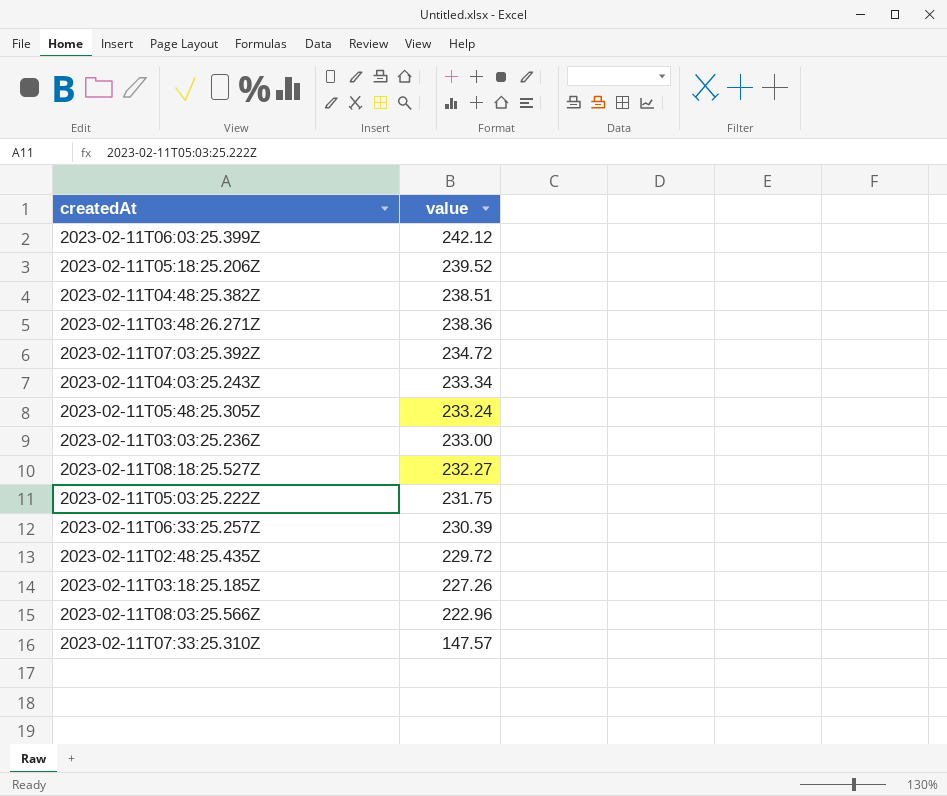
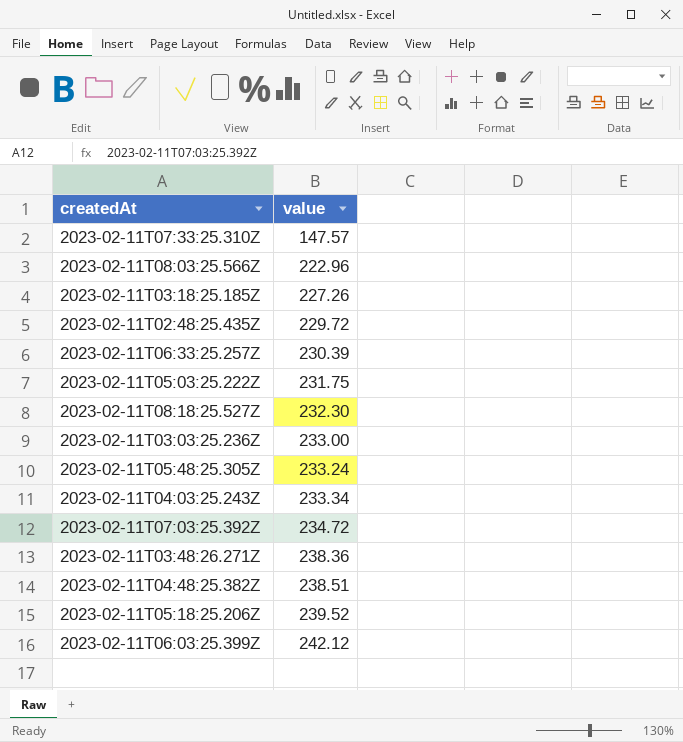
row order: value descending -> value ascending
2023-02-11T08:18:25.527Z | value: 232.27 -> 232.30

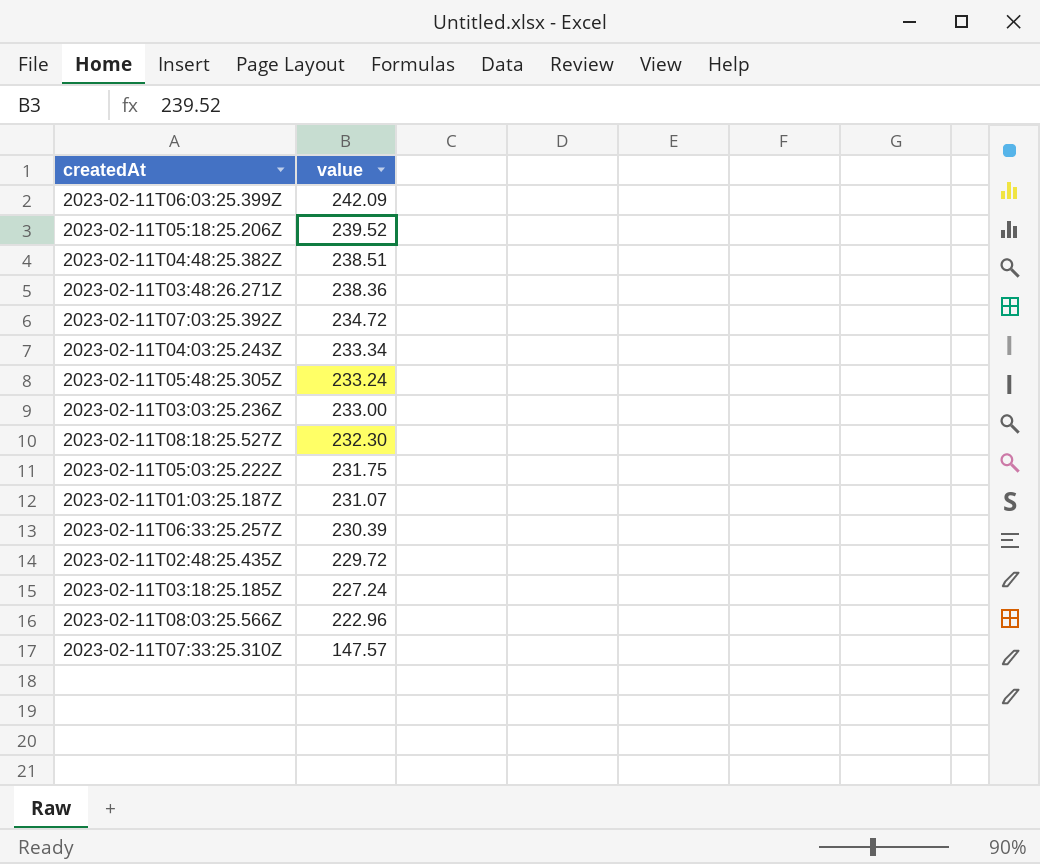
row order: value ascending -> value descending
2023-02-11T06:03:25.399Z | value: 242.12 -> 242.09
row 2023-02-11T01:03:25.187Z: none -> 231.07
2023-02-11T03:18:25.185Z | value: 227.26 -> 227.24

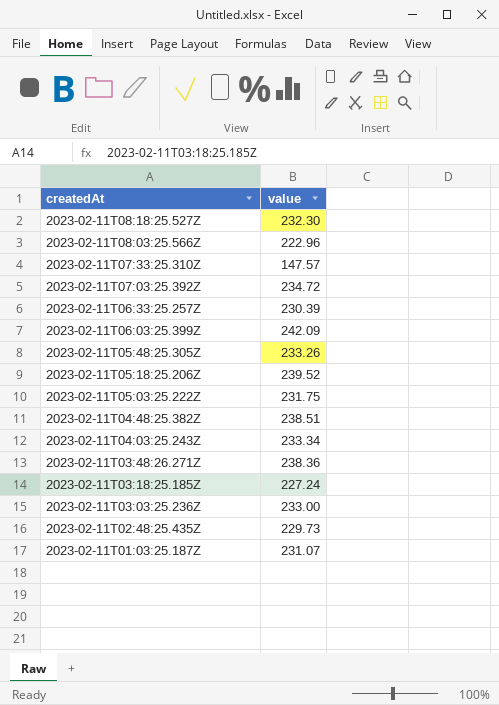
row order: value descending -> createdAt descending
2023-02-11T05:48:25.305Z | value: 233.24 -> 233.26
2023-02-11T02:48:25.435Z | value: 229.72 -> 229.73

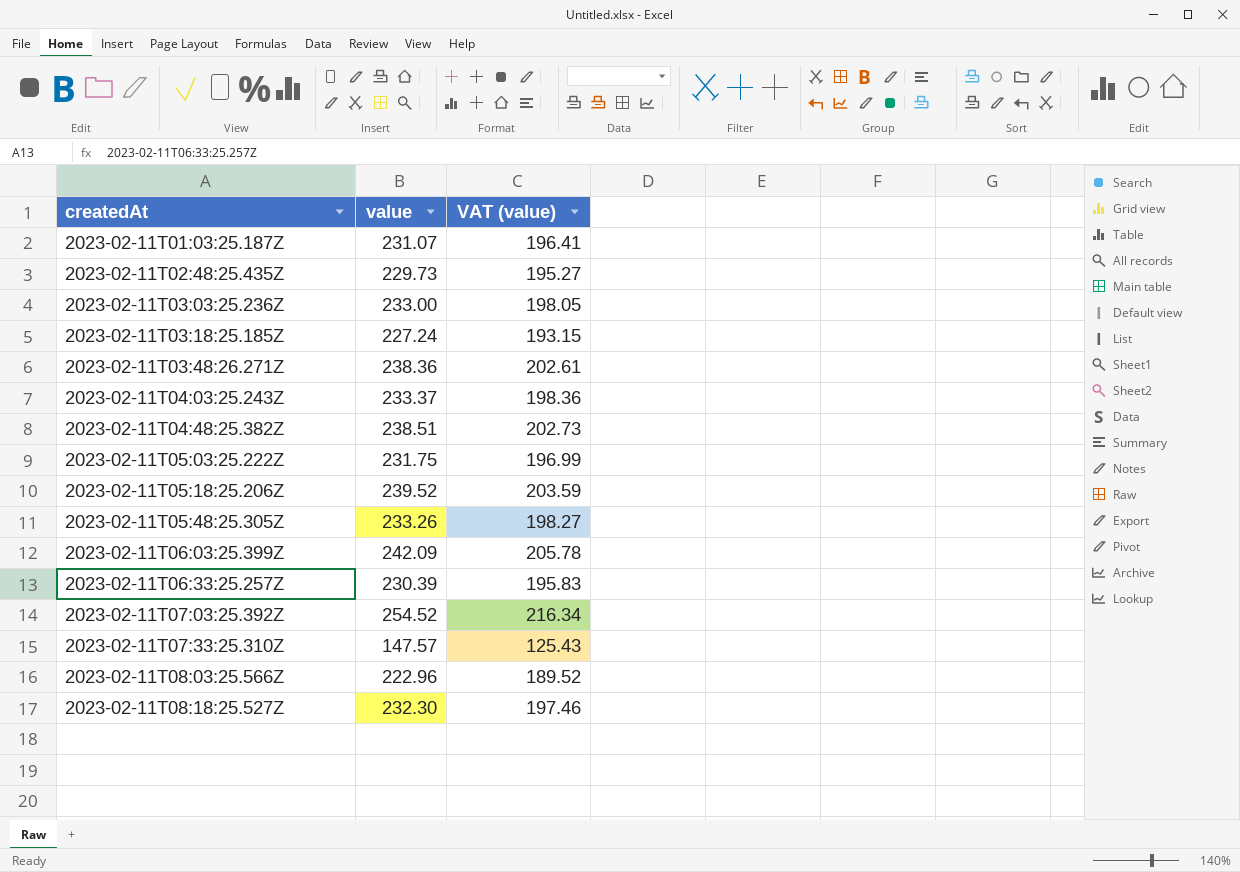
row order: createdAt descending -> createdAt ascending
column VAT (value) | formula: none -> [value] * 0.85
2023-02-11T04:03:25.243Z | value: 233.34 -> 233.37
2023-02-11T07:03:25.392Z | value: 234.72 -> 254.52

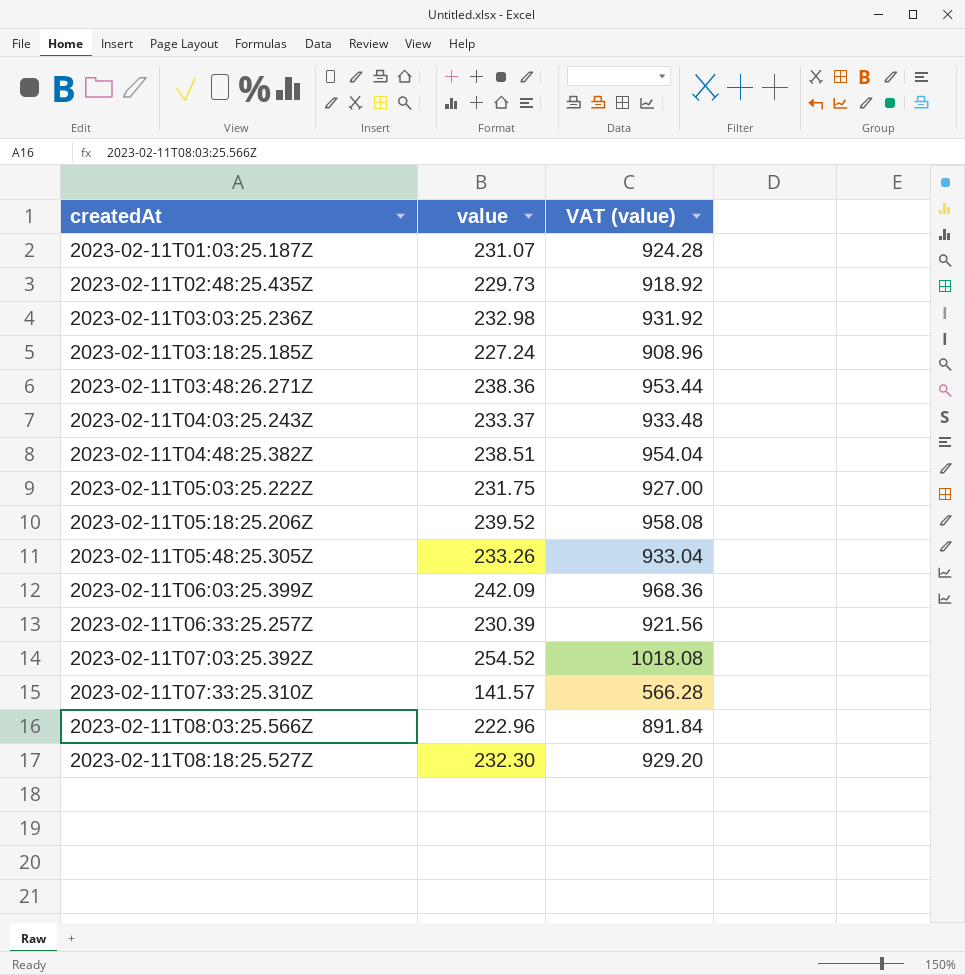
column VAT (value) | formula: [value] * 0.85 -> [value] * 4
2023-02-11T03:03:25.236Z | value: 233.00 -> 232.98
2023-02-11T07:33:25.310Z | value: 147.57 -> 141.57

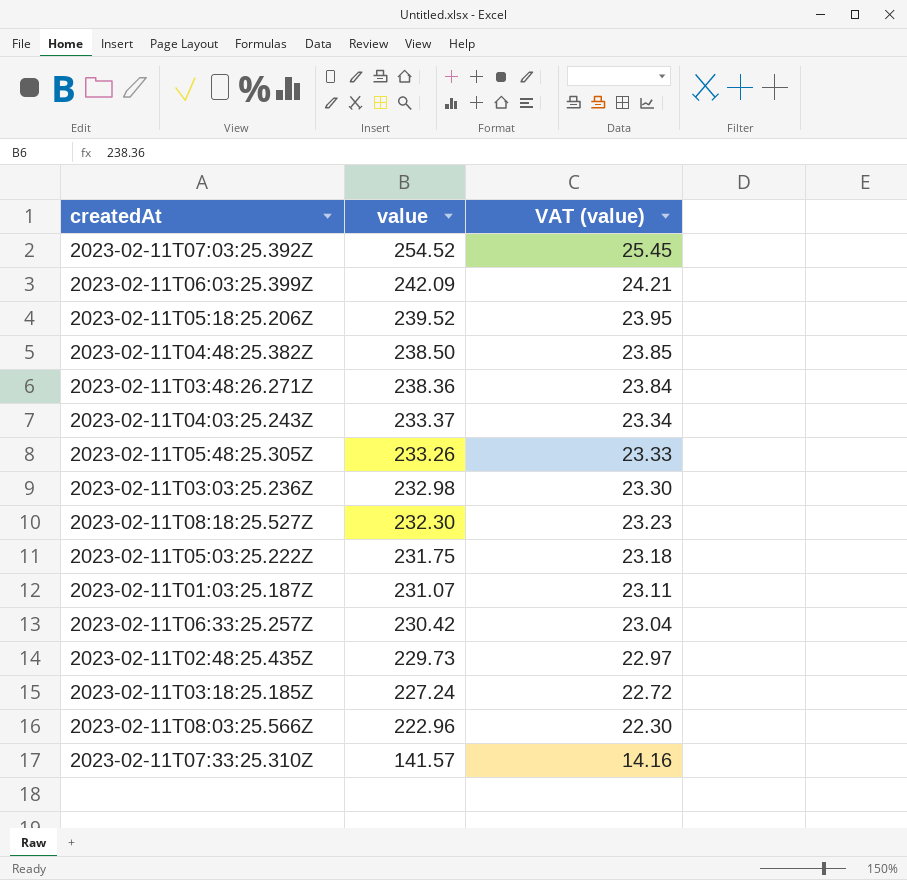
row order: createdAt ascending -> value descending
column VAT (value) | formula: [value] * 4 -> [value] * 0.1
2023-02-11T04:48:25.382Z | value: 238.51 -> 238.50
2023-02-11T06:33:25.257Z | value: 230.39 -> 230.42

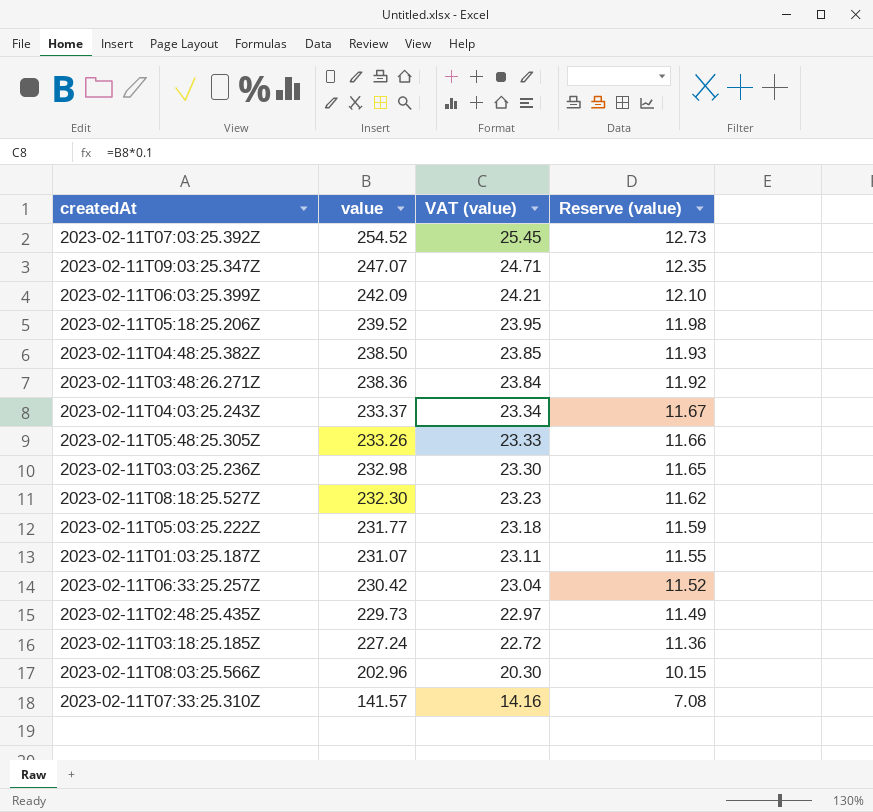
column Reserve (value) | formula: none -> [value] * 0.05
row 2023-02-11T09:03:25.347Z: none -> 247.07 | 24.71 | 12.35
2023-02-11T05:03:25.222Z | value: 231.75 -> 231.77
2023-02-11T08:03:25.566Z | value: 222.96 -> 202.96
2023-02-11T08:03:25.566Z | VAT (value): 22.30 -> 20.30

